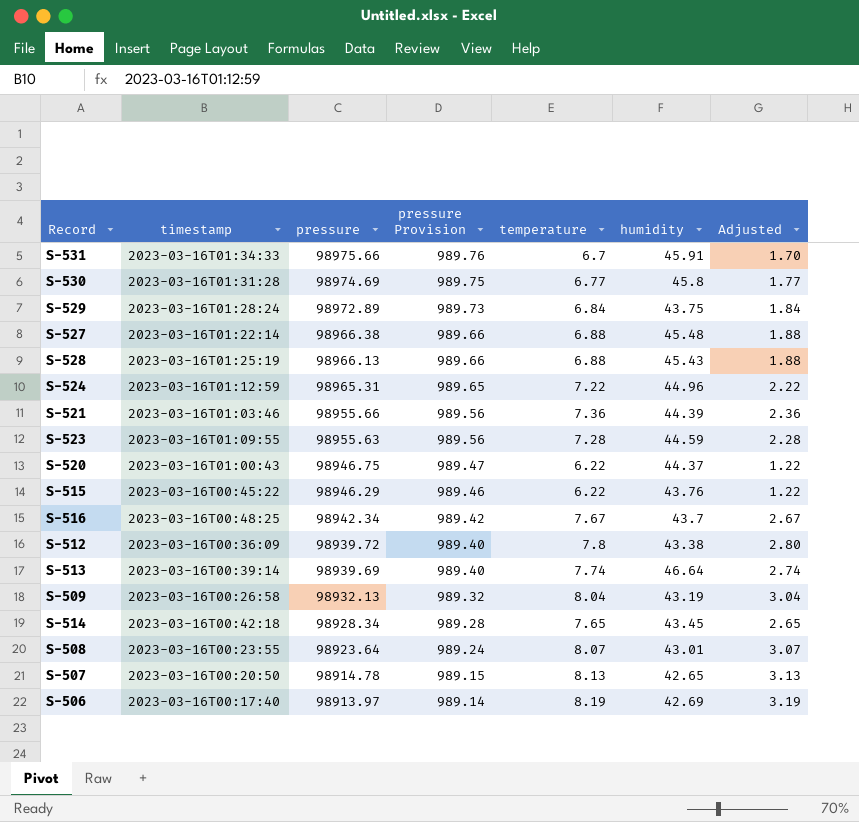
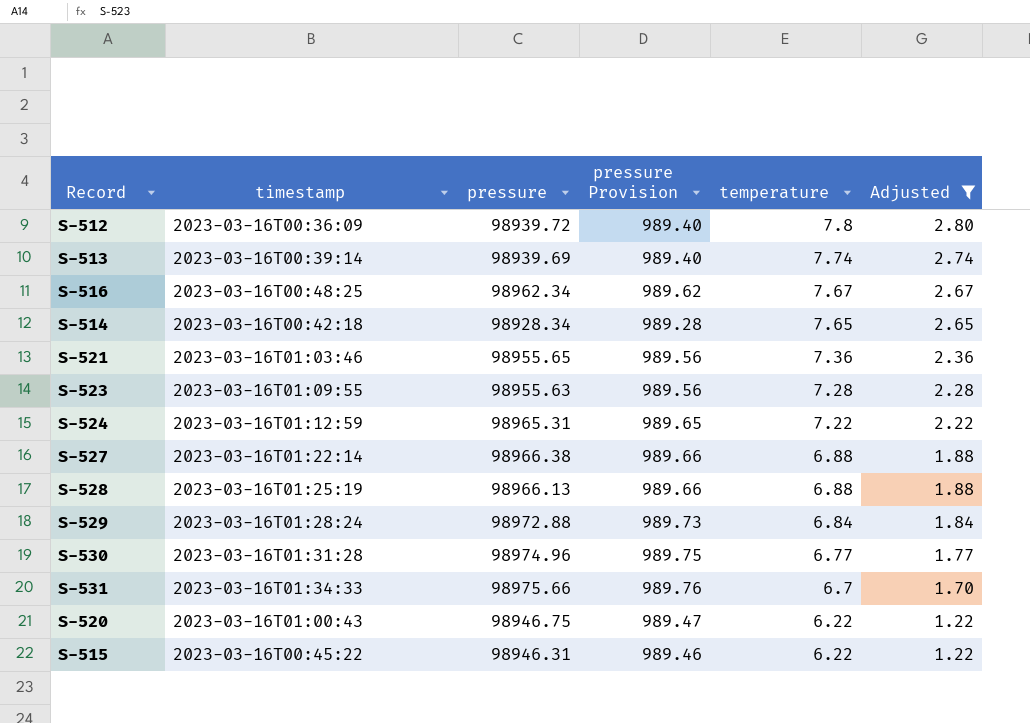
filter: none -> Adjusted <= 2.80
row order: pressure descending -> temperature descending
column humidity | position: 6 -> none
S-516 | pressure: 98942.34 -> 98962.34
S-516 | pressure Provision: 989.42 -> 989.62
S-521 | pressure: 98955.66 -> 98955.65
S-529 | pressure: 98972.89 -> 98972.88
S-530 | pressure: 98974.69 -> 98974.96
S-515 | pressure: 98946.29 -> 98946.31

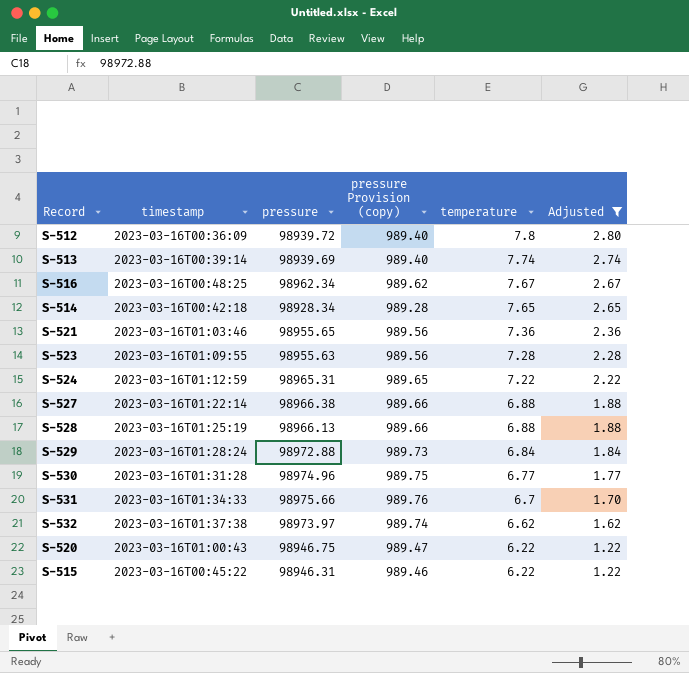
column name: pressure Provision -> pressure Provision (copy)
row S-532: none -> 2023-03-16T01:37:38 | 98973.97 | 989.74 | 6.62 | 1.62

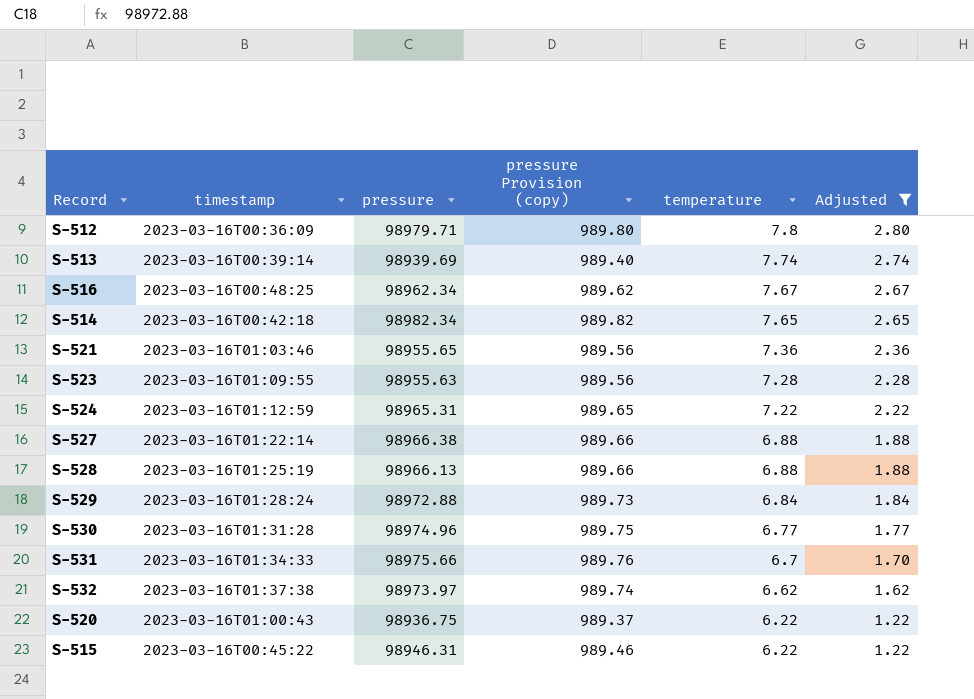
S-512 | pressure: 98939.72 -> 98979.71
S-512 | pressure Provision (copy): 989.40 -> 989.80
S-514 | pressure: 98928.34 -> 98982.34
S-514 | pressure Provision (copy): 989.28 -> 989.82
S-520 | pressure: 98946.75 -> 98936.75
S-520 | pressure Provision (copy): 989.47 -> 989.37

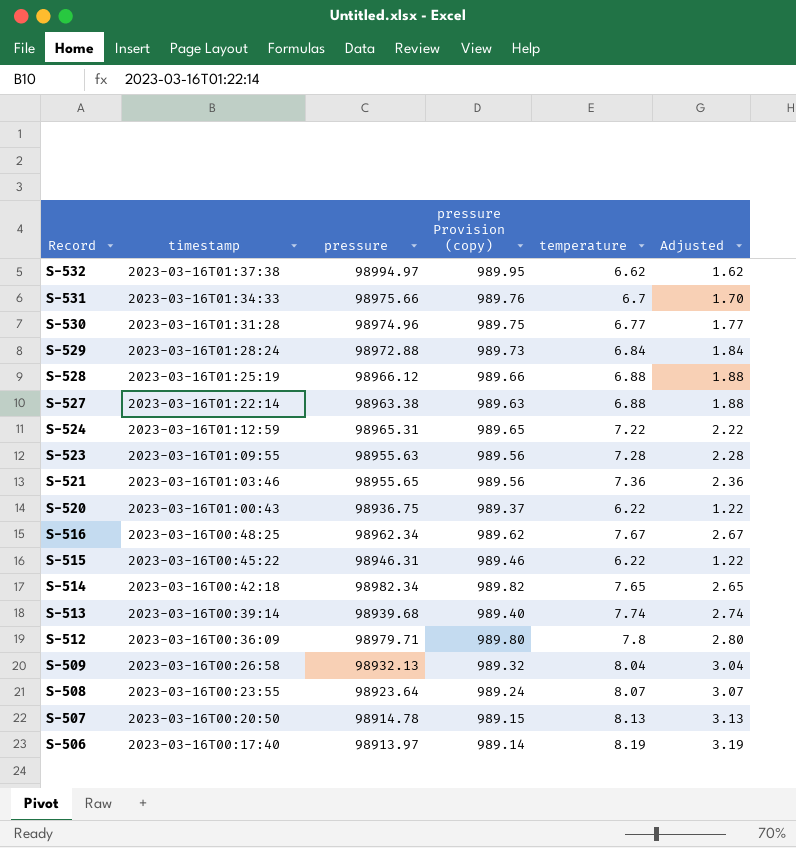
filter: Adjusted <= 2.80 -> none
row order: temperature descending -> Record descending
S-532 | pressure: 98973.97 -> 98994.97
S-532 | pressure Provision (copy): 989.74 -> 989.95
S-528 | pressure: 98966.13 -> 98966.12
S-527 | pressure: 98966.38 -> 98963.38
S-527 | pressure Provision (copy): 989.66 -> 989.63
S-513 | pressure: 98939.69 -> 98939.68

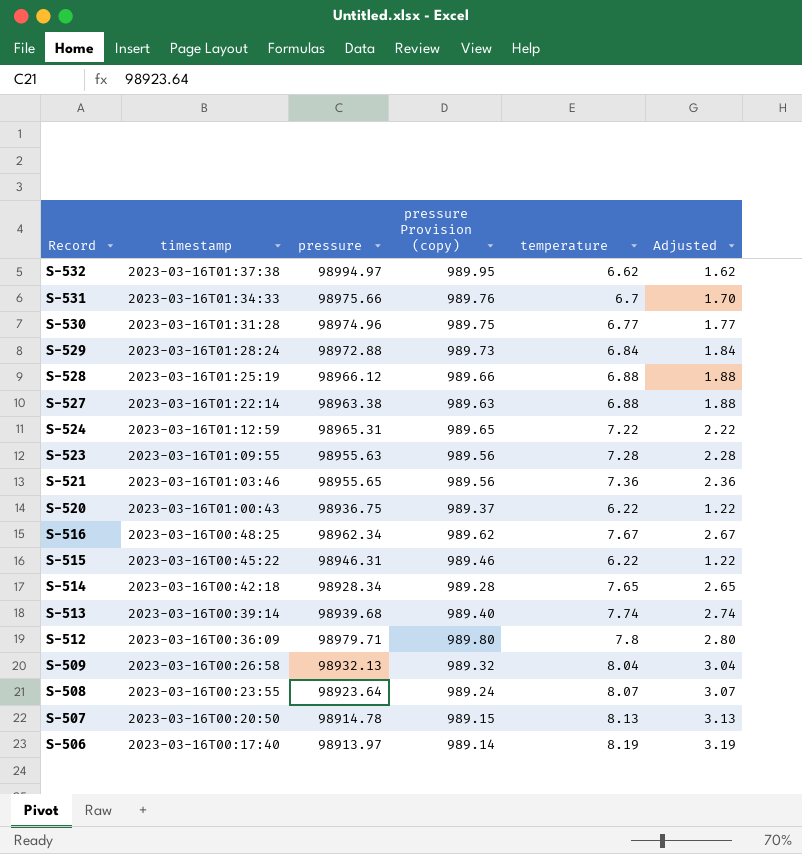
S-514 | pressure: 98982.34 -> 98928.34
S-514 | pressure Provision (copy): 989.82 -> 989.28

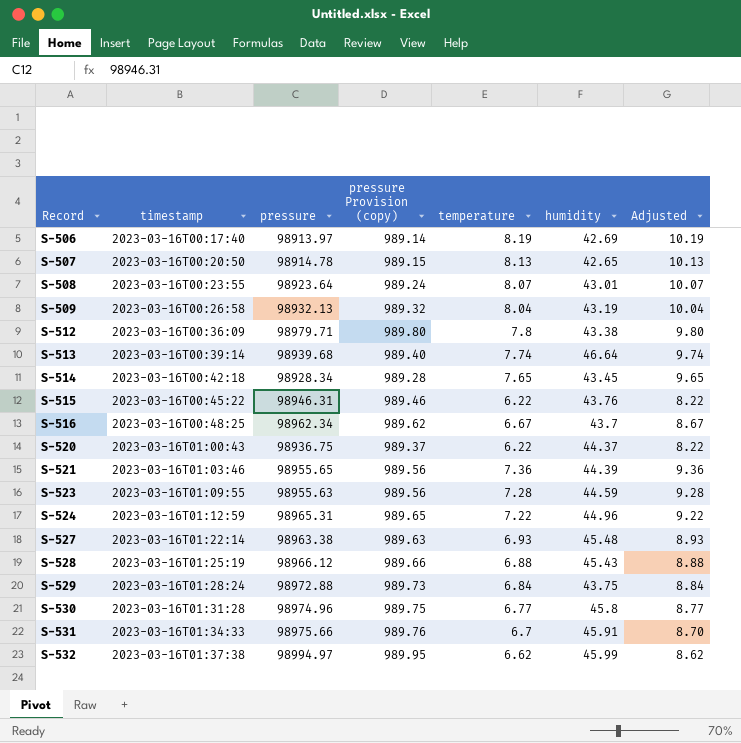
row order: Record descending -> Record ascending
column humidity | position: none -> 6
column Adjusted | formula: [temperature] - 5 -> [temperature] + 2
S-516 | temperature: 7.67 -> 6.67
S-527 | temperature: 6.88 -> 6.93

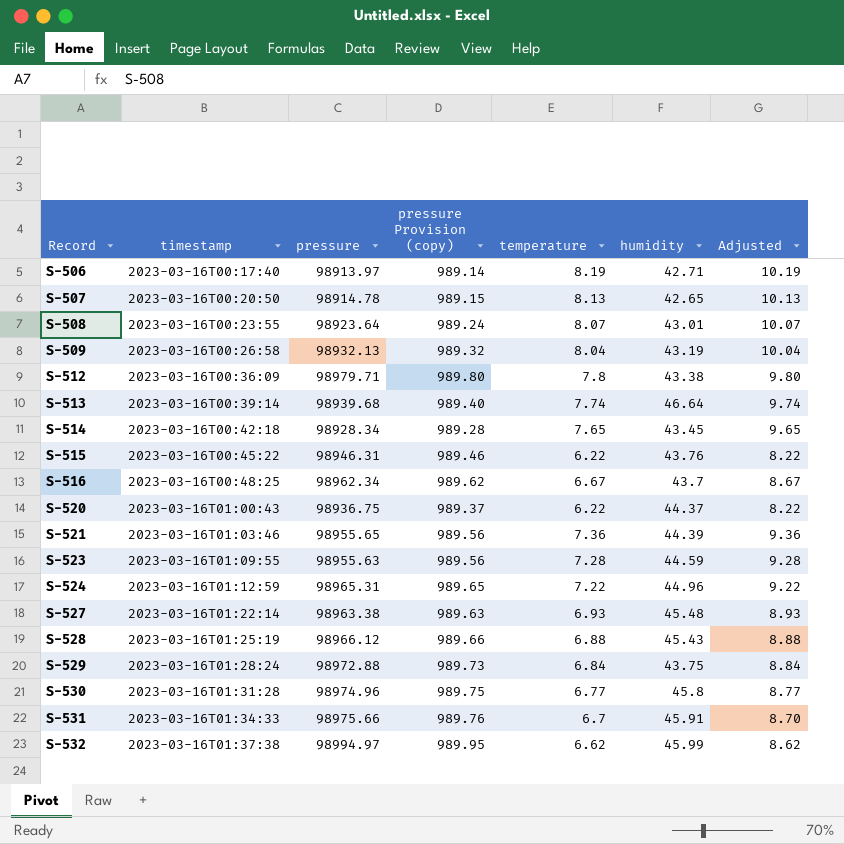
S-506 | humidity: 42.69 -> 42.71

